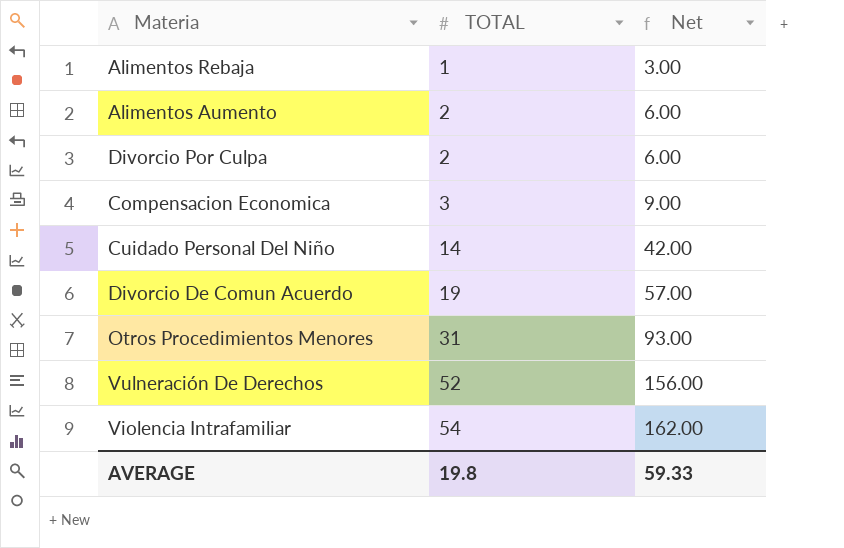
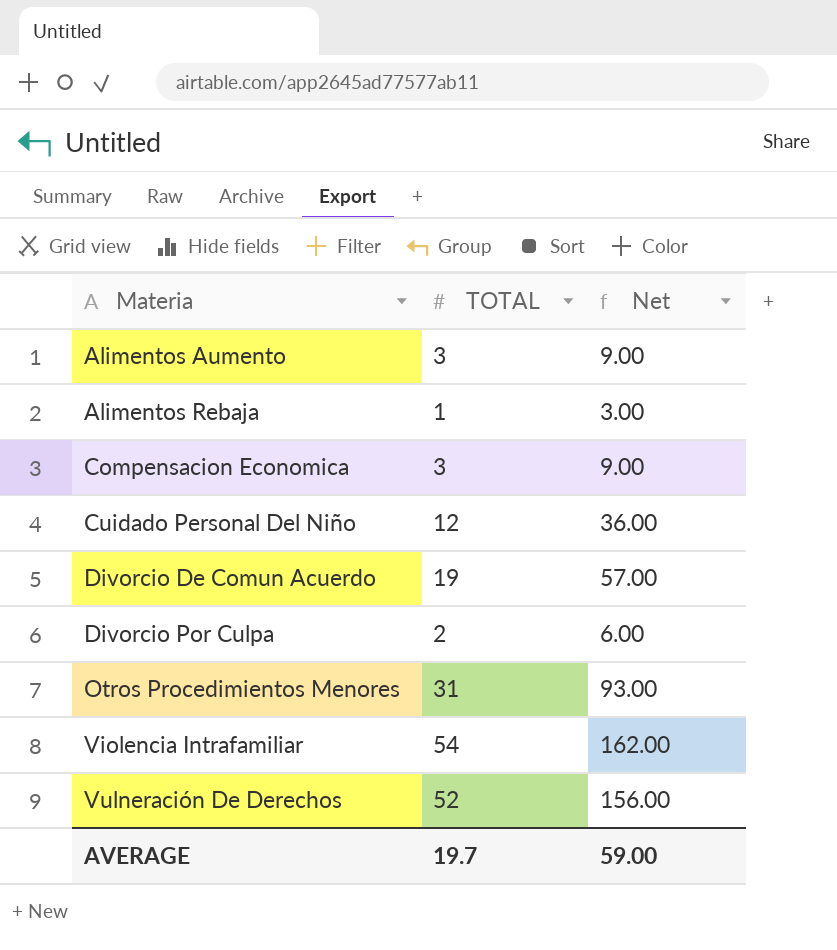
row order: TOTAL ascending -> Materia ascending
Alimentos Aumento | TOTAL: 2 -> 3
Alimentos Aumento | Net: 6.00 -> 9.00
Cuidado Personal Del Niño | TOTAL: 14 -> 12
Cuidado Personal Del Niño | Net: 42.00 -> 36.00
AVERAGE | TOTAL: 19.8 -> 19.7
AVERAGE | Net: 59.33 -> 59.00

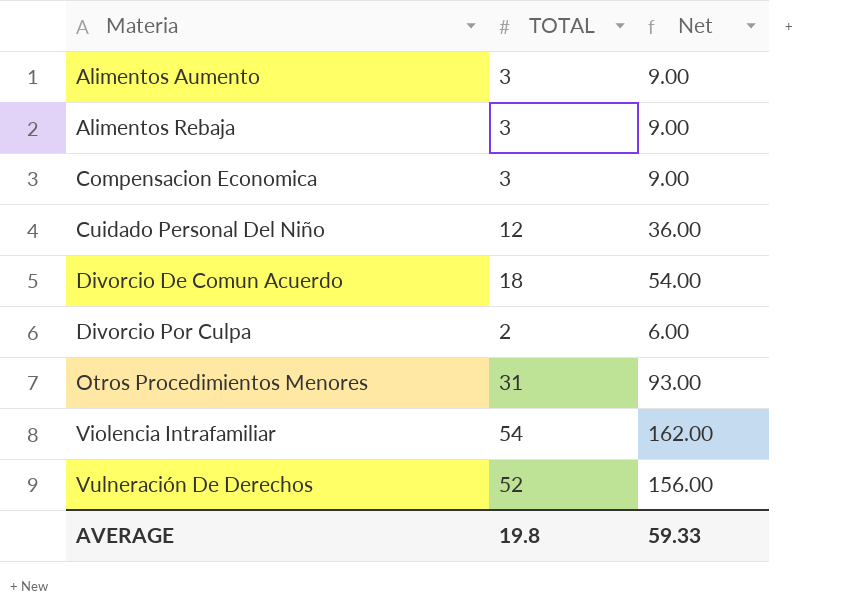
Alimentos Rebaja | TOTAL: 1 -> 3
Alimentos Rebaja | Net: 3.00 -> 9.00
Divorcio De Comun Acuerdo | TOTAL: 19 -> 18
Divorcio De Comun Acuerdo | Net: 57.00 -> 54.00
AVERAGE | TOTAL: 19.7 -> 19.8
AVERAGE | Net: 59.00 -> 59.33

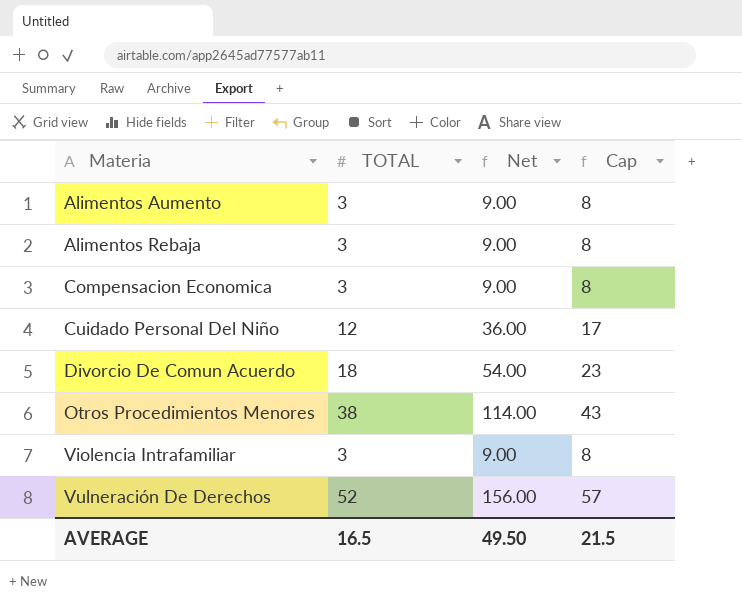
column Cap | formula: none -> [TOTAL] + 5
row Divorcio Por Culpa: 2 | 6.00 -> none
Otros Procedimientos Menores | TOTAL: 31 -> 38
Otros Procedimientos Menores | Net: 93.00 -> 114.00
Violencia Intrafamiliar | TOTAL: 54 -> 3
Violencia Intrafamiliar | Net: 162.00 -> 9.00
AVERAGE | TOTAL: 19.8 -> 16.5
AVERAGE | Net: 59.33 -> 49.50

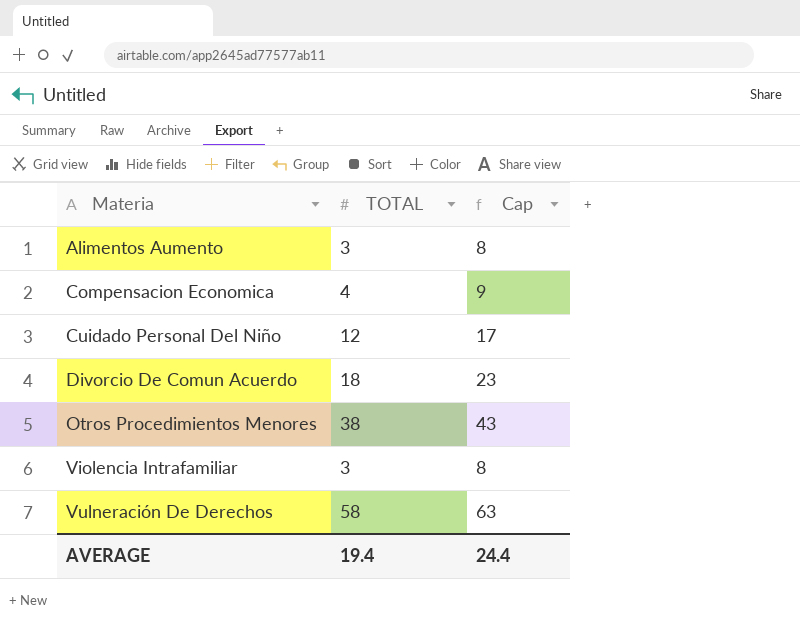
column Net | formula: [TOTAL] * 3 -> none
row Alimentos Rebaja: 3 | 9.00 | 8 -> none
Compensacion Economica | TOTAL: 3 -> 4
Compensacion Economica | Cap: 8 -> 9
Vulneración De Derechos | TOTAL: 52 -> 58
Vulneración De Derechos | Cap: 57 -> 63
AVERAGE | TOTAL: 16.5 -> 19.4
AVERAGE | Cap: 21.5 -> 24.4

